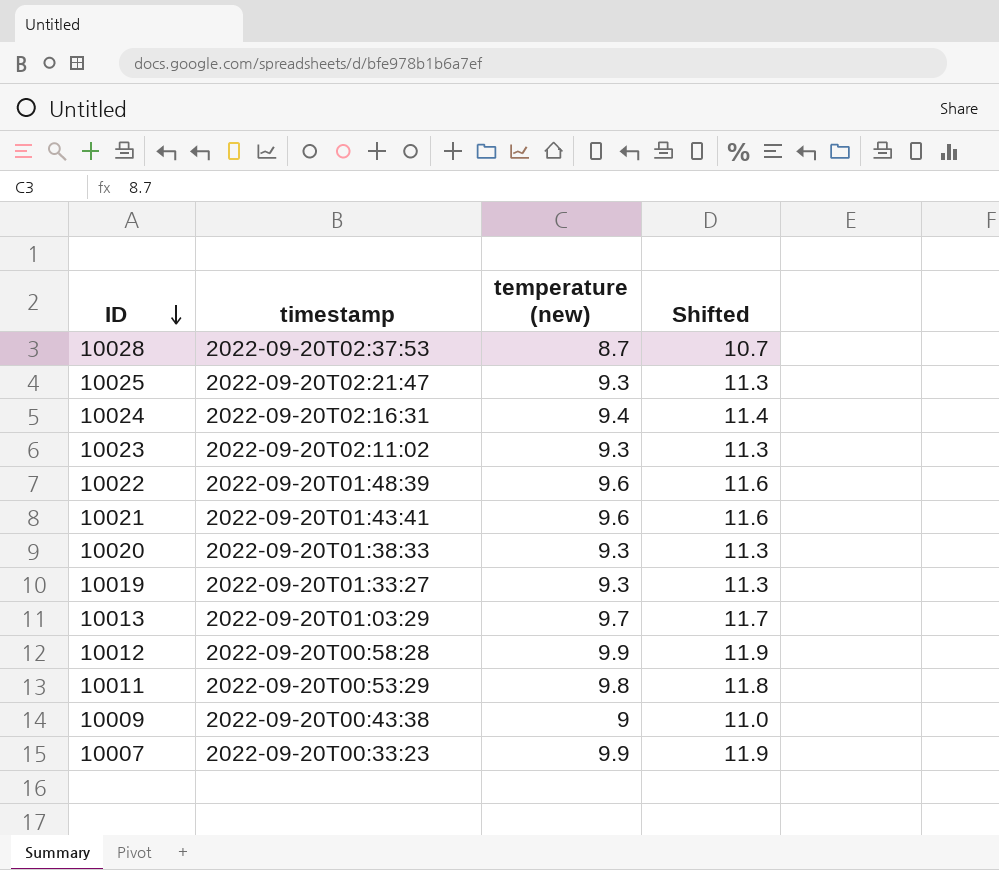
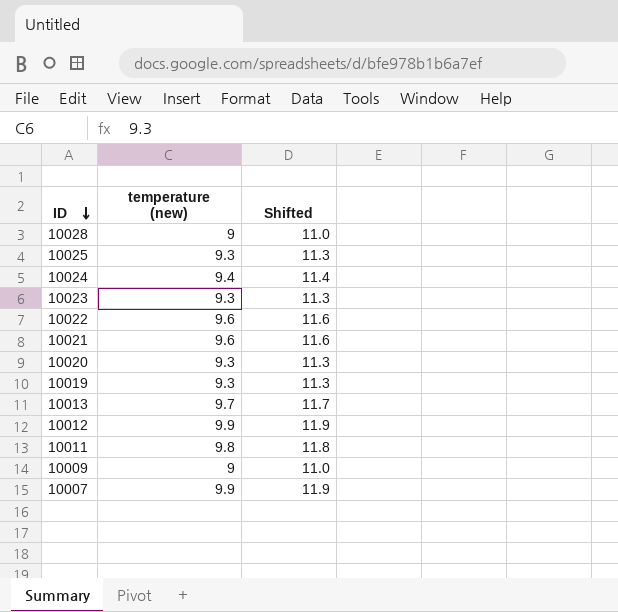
column timestamp | position: 2 -> none
10028 | temperature (new): 8.7 -> 9
10028 | Shifted: 10.7 -> 11.0

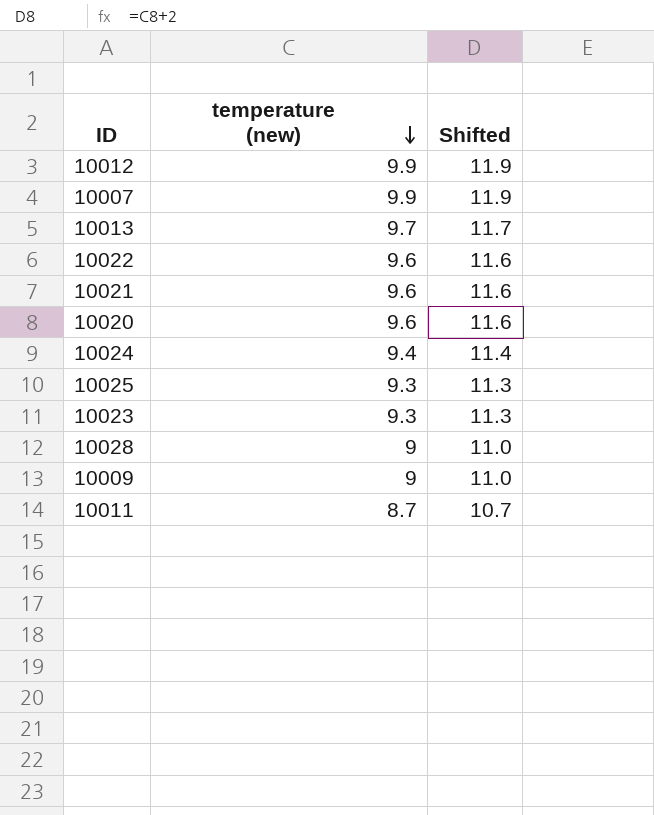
row order: ID descending -> temperature (new) descending
row 10019: 9.3 | 11.3 -> none
10020 | temperature (new): 9.3 -> 9.6
10020 | Shifted: 11.3 -> 11.6
10011 | temperature (new): 9.8 -> 8.7
10011 | Shifted: 11.8 -> 10.7

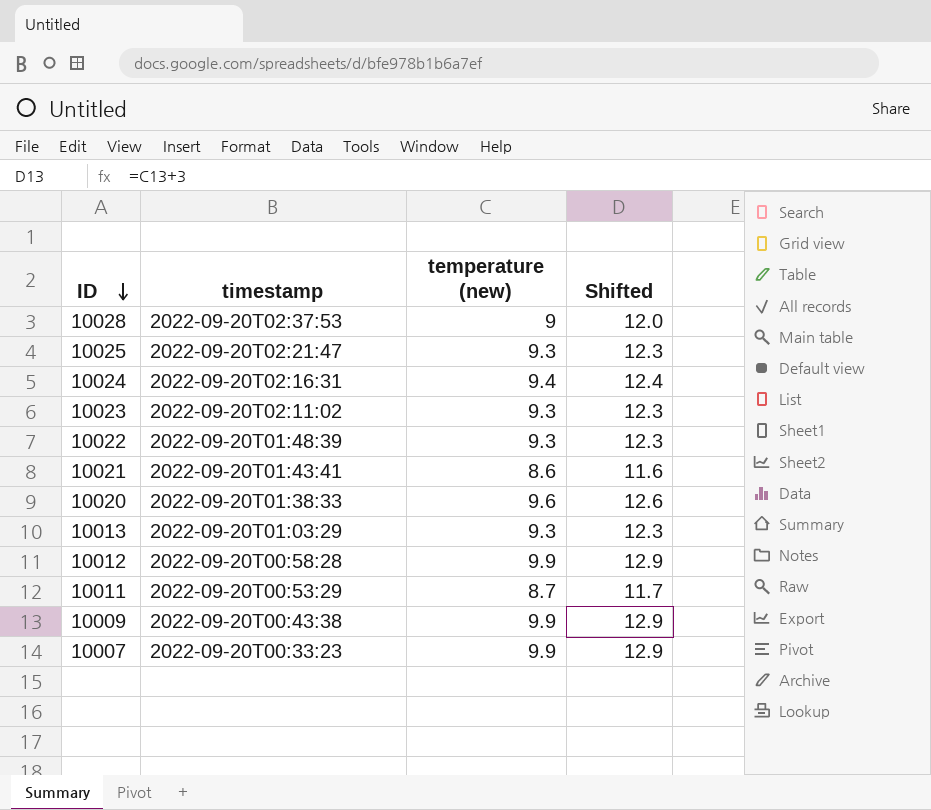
row order: temperature (new) descending -> ID descending
column timestamp | position: none -> 2
column Shifted | formula: [temperature (new)] + 2 -> [temperature (new)] + 3
10022 | temperature (new): 9.6 -> 9.3
10021 | temperature (new): 9.6 -> 8.6
10013 | temperature (new): 9.7 -> 9.3
10009 | temperature (new): 9 -> 9.9

